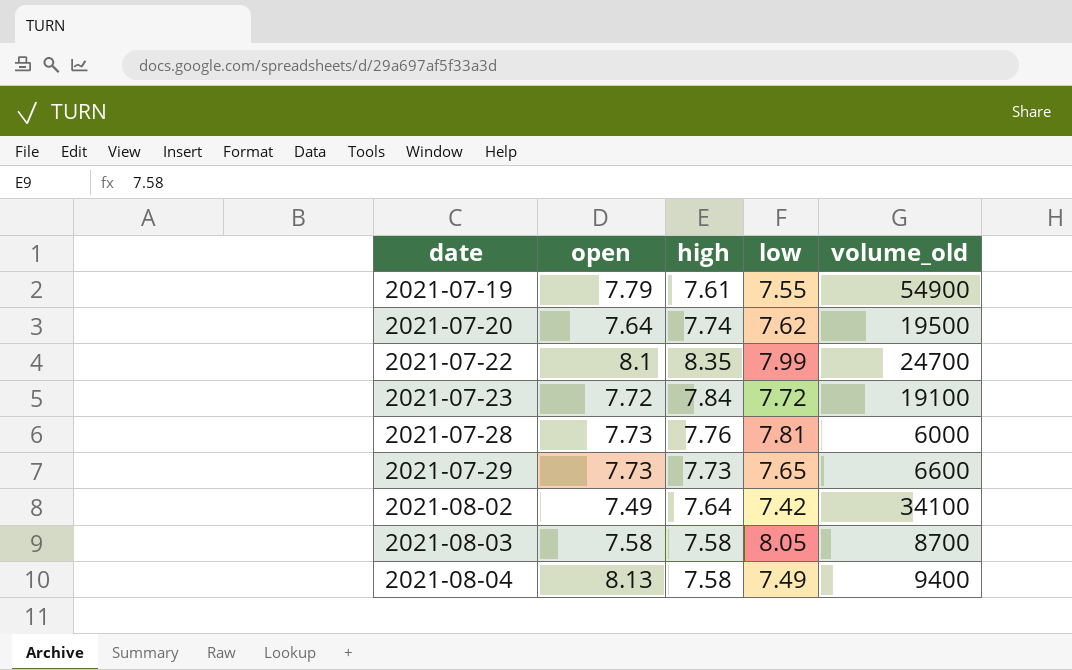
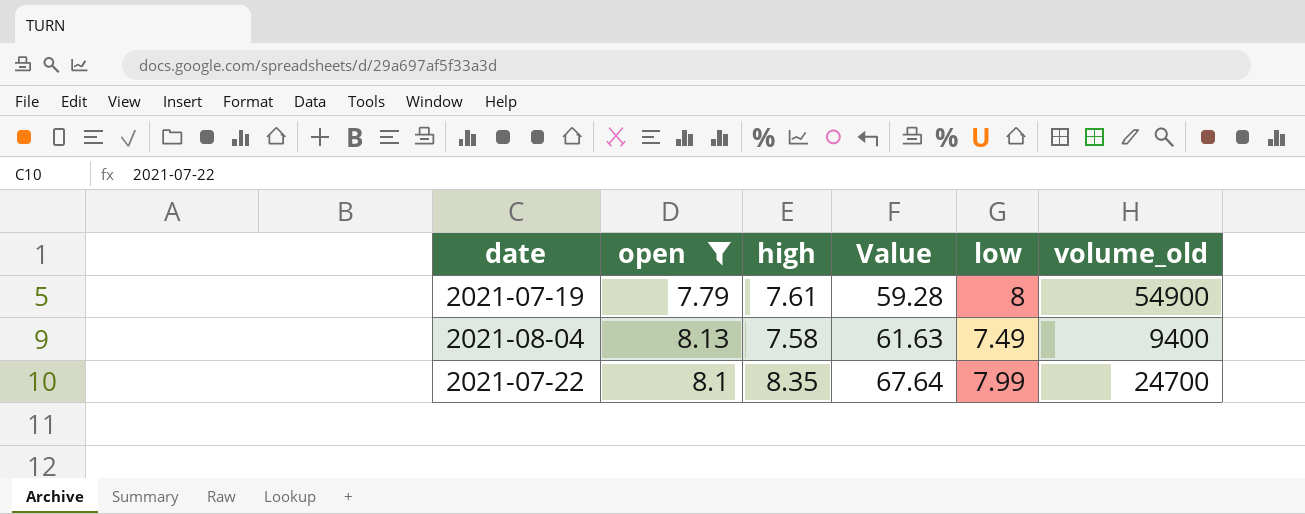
filter: none -> open >= 7.79
row order: date ascending -> Value ascending
column Value | formula: none -> [open] * [high]
2021-07-19 | low: 7.55 -> 8

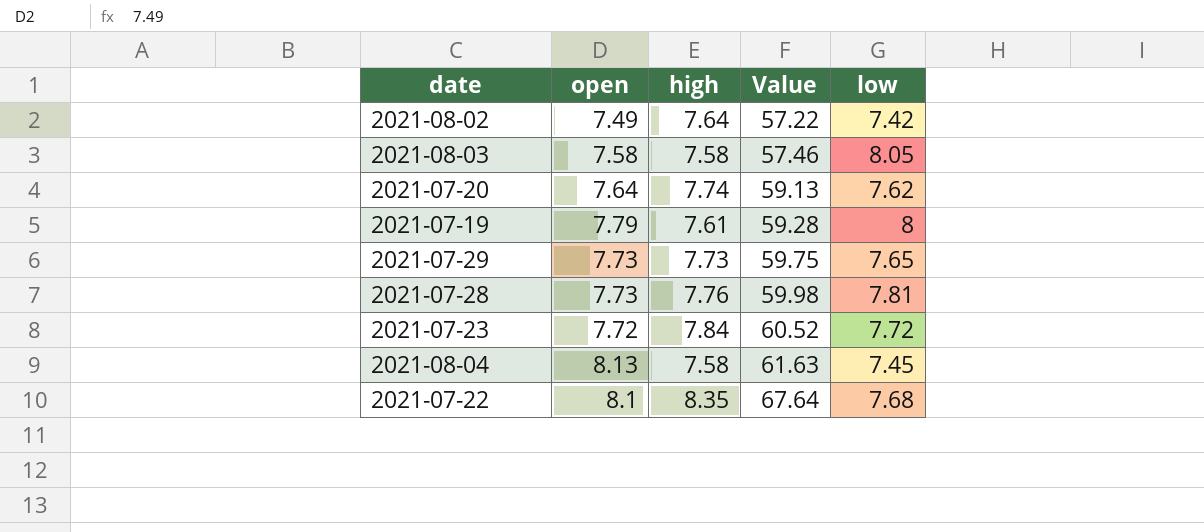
filter: open >= 7.79 -> none
column volume_old | position: 6 -> none
2021-08-04 | low: 7.49 -> 7.45
2021-07-22 | low: 7.99 -> 7.68

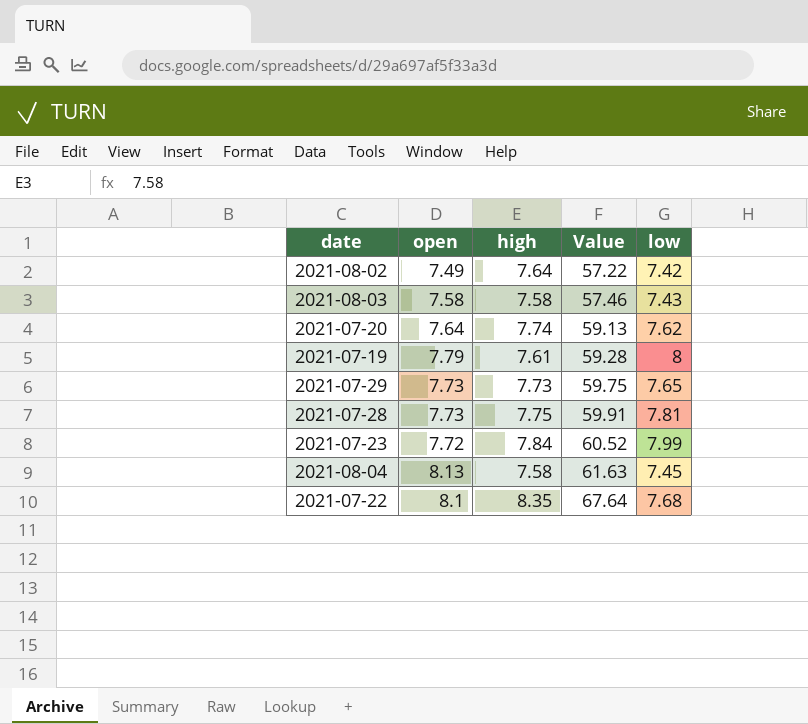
2021-08-03 | low: 8.05 -> 7.43
2021-07-28 | high: 7.76 -> 7.75
2021-07-28 | Value: 59.98 -> 59.91
2021-07-23 | low: 7.72 -> 7.99

